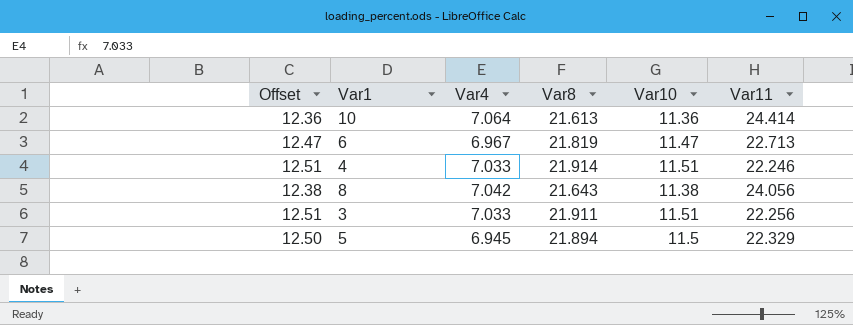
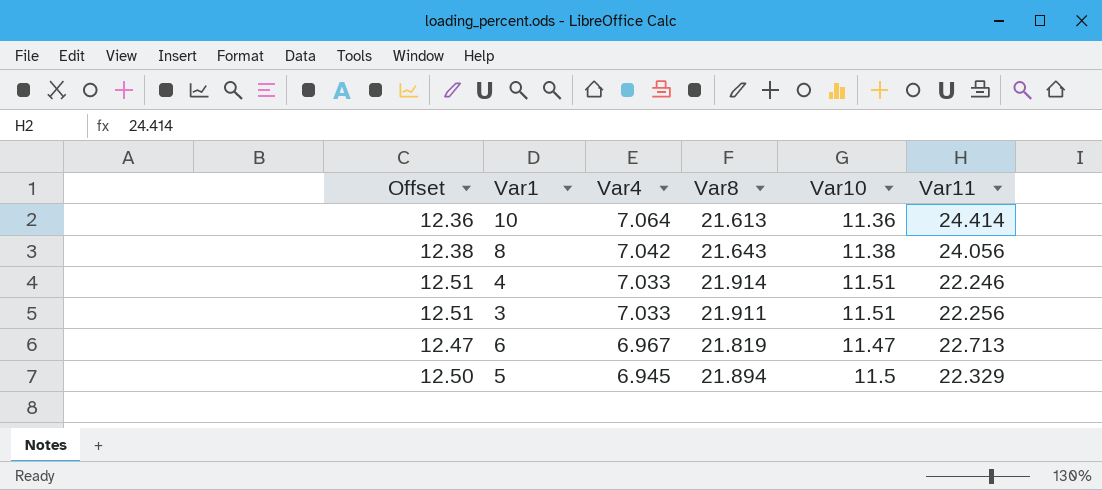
row order: none -> Var4 descending

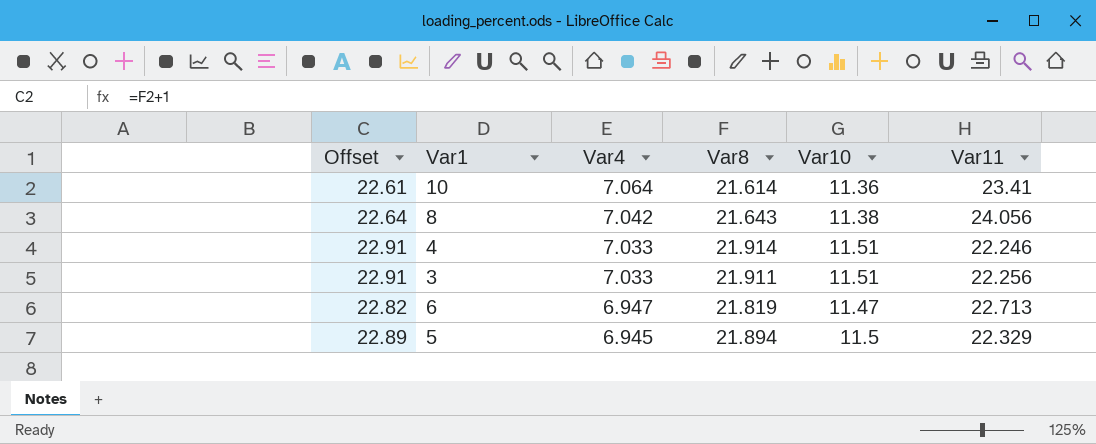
column Offset | formula: [Var10] + 1 -> [Var8] + 1
10 | Var8: 21.613 -> 21.614
10 | Var11: 24.414 -> 23.41
6 | Var4: 6.967 -> 6.947

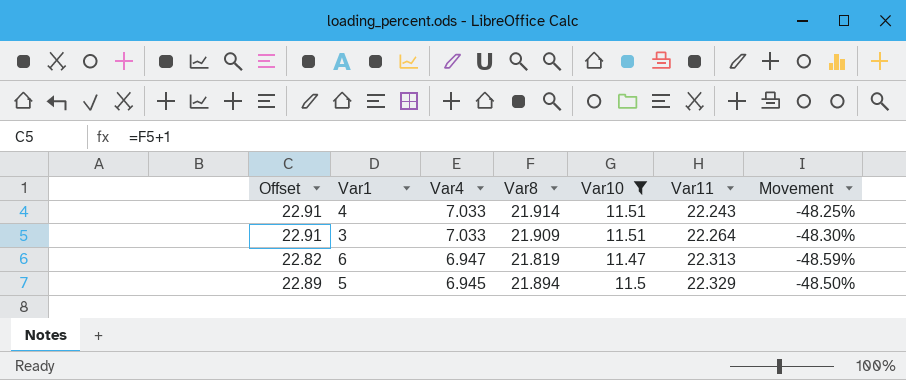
filter: none -> Var10 >= 11.47
column Movement | formula: none -> ([Var10] - [Var11]) / [Var11]
4 | Var11: 22.246 -> 22.243
3 | Var8: 21.911 -> 21.909
3 | Var11: 22.256 -> 22.264
6 | Var11: 22.713 -> 22.313

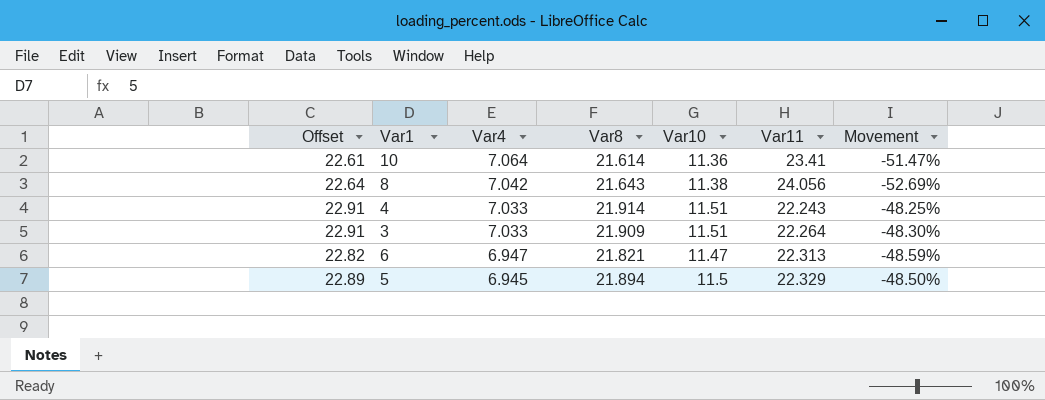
filter: Var10 >= 11.47 -> none
6 | Var8: 21.819 -> 21.821

